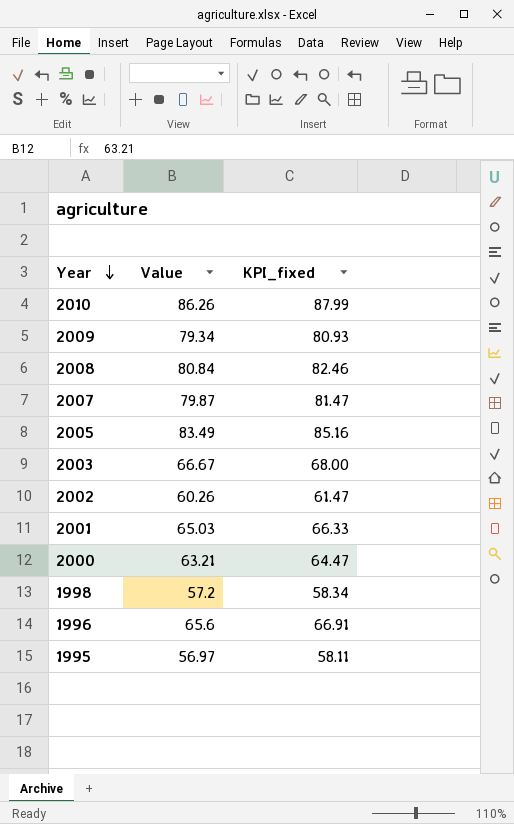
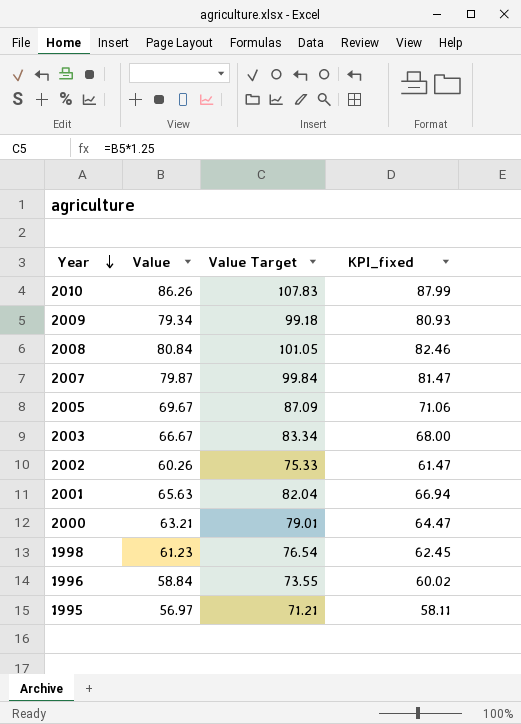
column Value Target | formula: none -> [Value] * 1.25
2005 | Value: 83.49 -> 69.67
2005 | KPI_fixed: 85.16 -> 71.06
2001 | Value: 65.03 -> 65.63
2001 | KPI_fixed: 66.33 -> 66.94
1998 | Value: 57.2 -> 61.23
1998 | KPI_fixed: 58.34 -> 62.45
1996 | Value: 65.6 -> 58.84
1996 | KPI_fixed: 66.91 -> 60.02

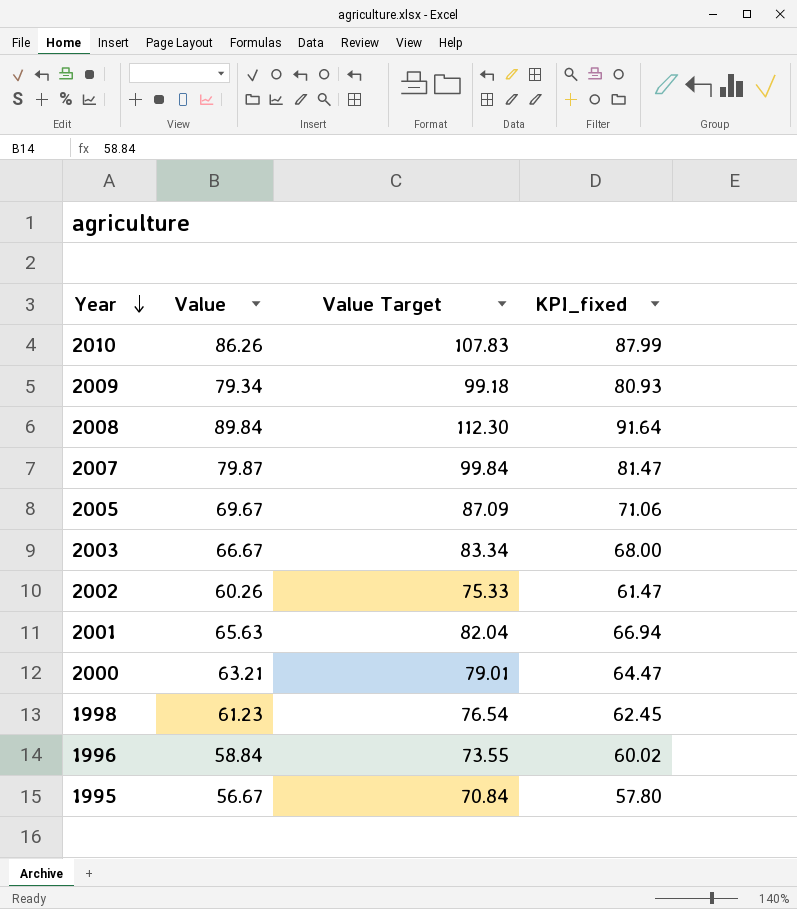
2008 | Value: 80.84 -> 89.84
2008 | Value Target: 101.05 -> 112.30
2008 | KPI_fixed: 82.46 -> 91.64
1995 | Value: 56.97 -> 56.67
1995 | Value Target: 71.21 -> 70.84
1995 | KPI_fixed: 58.11 -> 57.80

